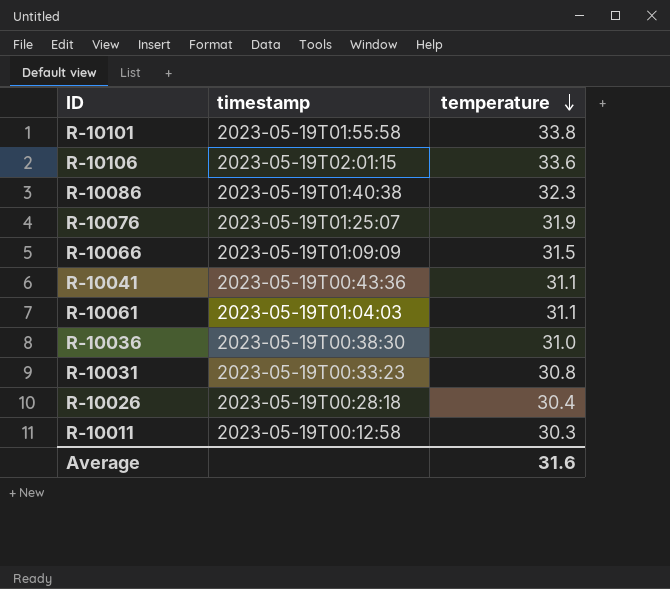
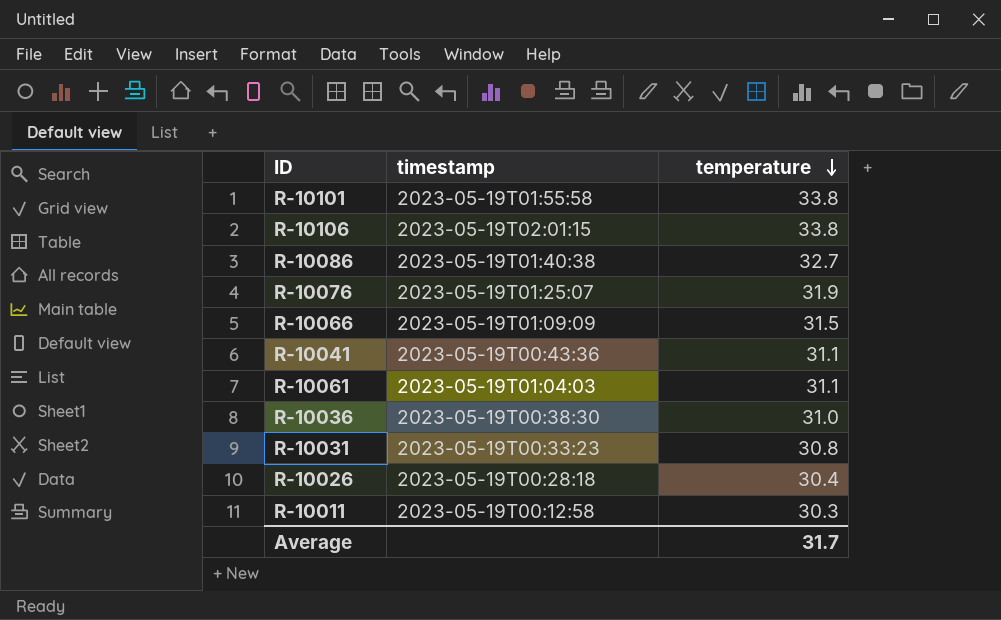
R-10106 | temperature: 33.6 -> 33.8
R-10086 | temperature: 32.3 -> 32.7
Average | temperature: 31.6 -> 31.7

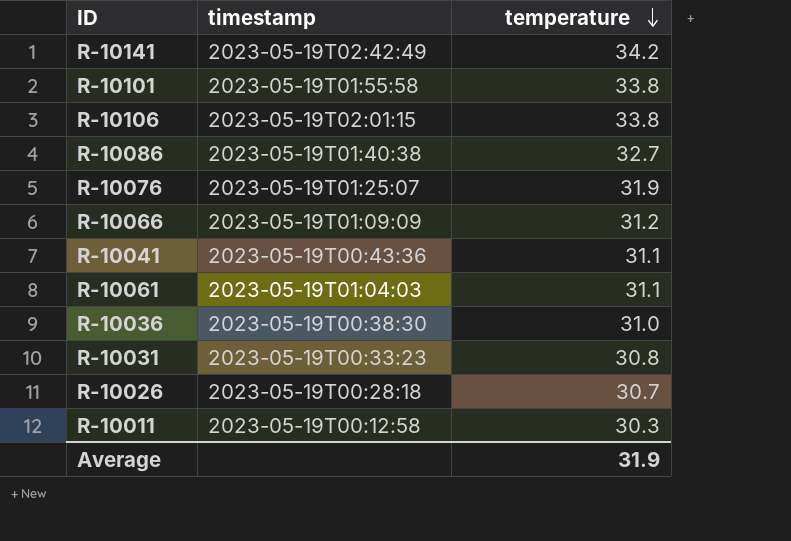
row R-10141: none -> 2023-05-19T02:42:49 | 34.2
R-10066 | temperature: 31.5 -> 31.2
R-10026 | temperature: 30.4 -> 30.7
Average | temperature: 31.7 -> 31.9

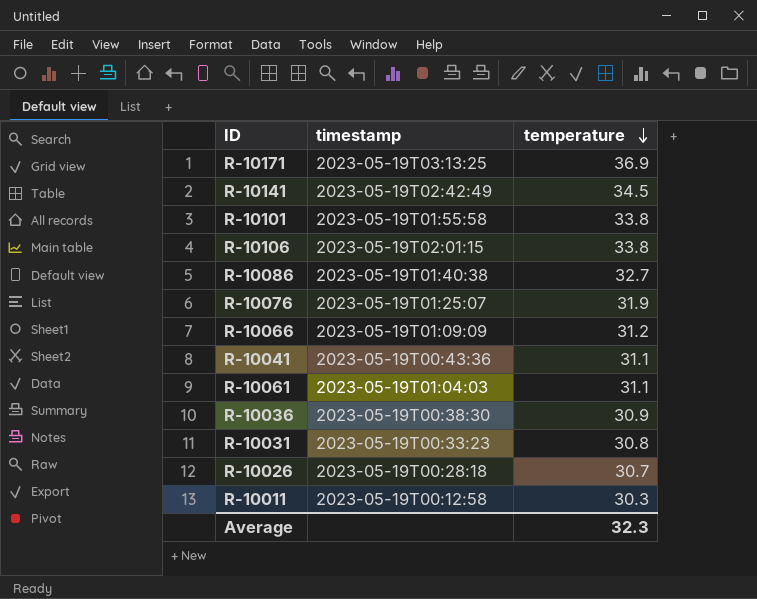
row R-10171: none -> 2023-05-19T03:13:25 | 36.9
R-10141 | temperature: 34.2 -> 34.5
R-10036 | temperature: 31.0 -> 30.9
Average | temperature: 31.9 -> 32.3

